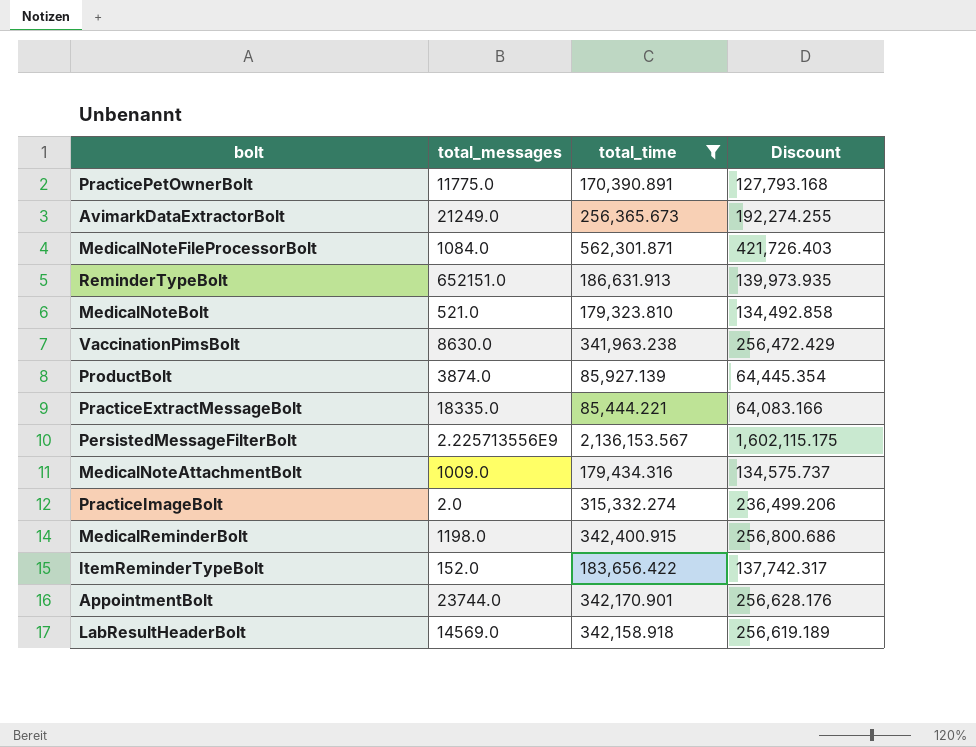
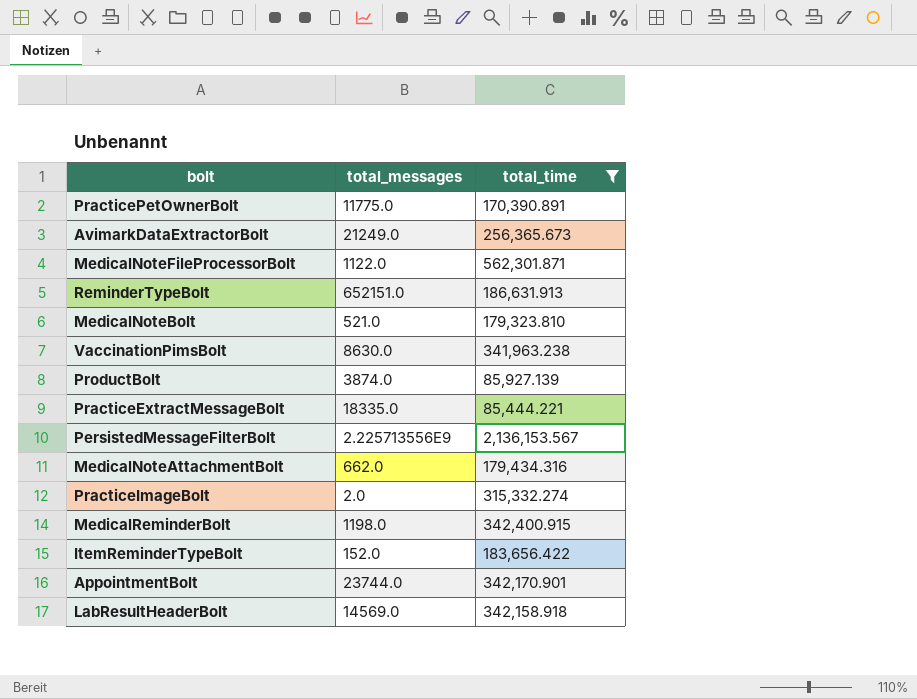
column Discount | formula: [total_time] * 0.75 -> none
MedicalNoteFileProcessorBolt | total_messages: 1084.0 -> 1122.0
MedicalNoteAttachmentBolt | total_messages: 1009.0 -> 662.0

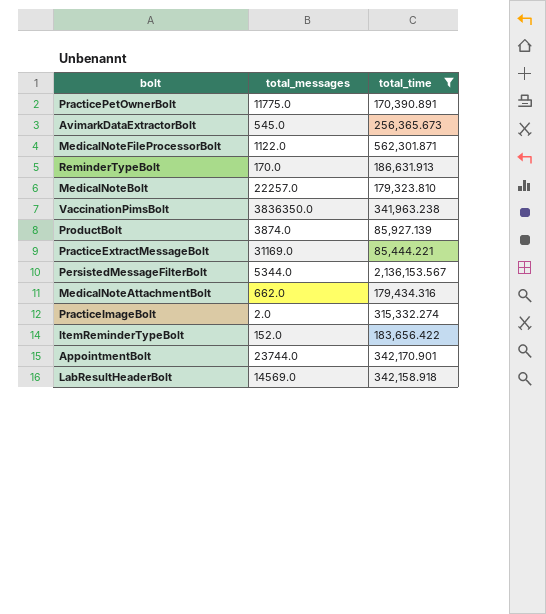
row MedicalReminderBolt: 1198.0 | 342,400.915 -> none
AvimarkDataExtractorBolt | total_messages: 21249.0 -> 545.0
ReminderTypeBolt | total_messages: 652151.0 -> 170.0
MedicalNoteBolt | total_messages: 521.0 -> 22257.0
VaccinationPimsBolt | total_messages: 8630.0 -> 3836350.0
PracticeExtractMessageBolt | total_messages: 18335.0 -> 31169.0
PersistedMessageFilterBolt | total_messages: 2.225713556E9 -> 5344.0

